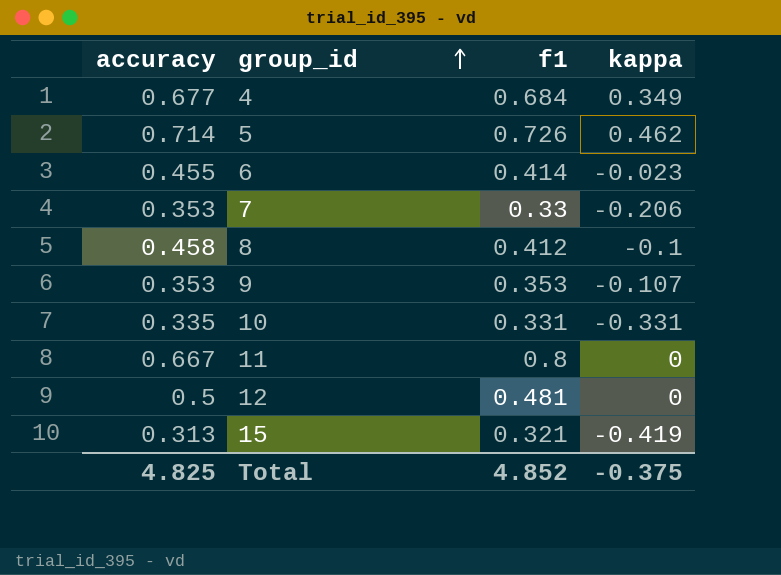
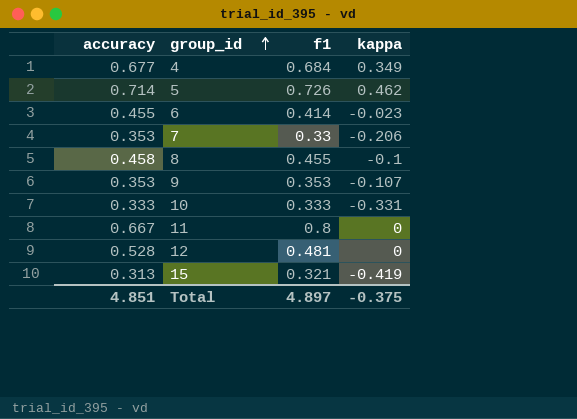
8 | f1: 0.412 -> 0.455
10 | accuracy: 0.335 -> 0.333
10 | f1: 0.331 -> 0.333
12 | accuracy: 0.5 -> 0.528
Total | accuracy: 4.825 -> 4.851
Total | f1: 4.852 -> 4.897

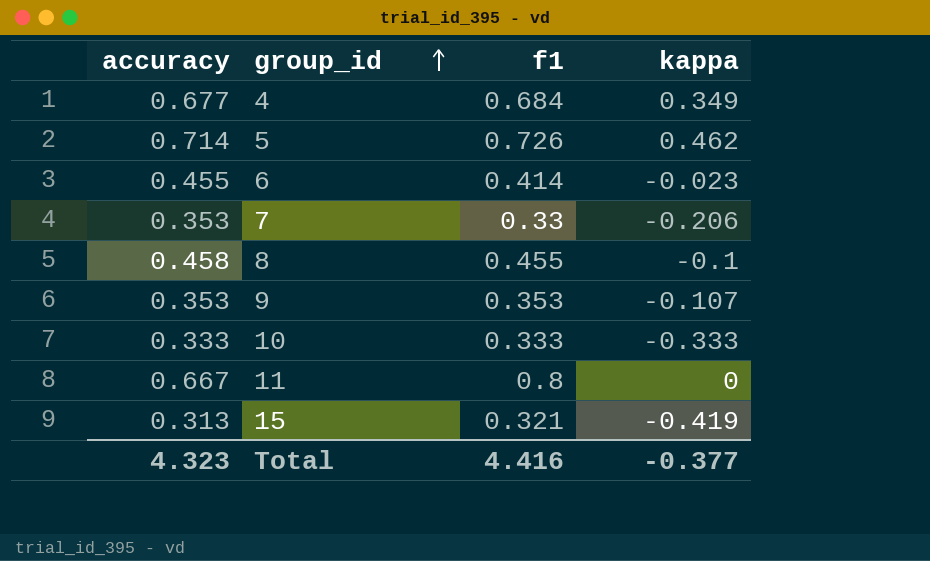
row 12: 0.528 | 0.481 | 0 -> none
10 | kappa: -0.331 -> -0.333
Total | accuracy: 4.851 -> 4.323
Total | f1: 4.897 -> 4.416
Total | kappa: -0.375 -> -0.377

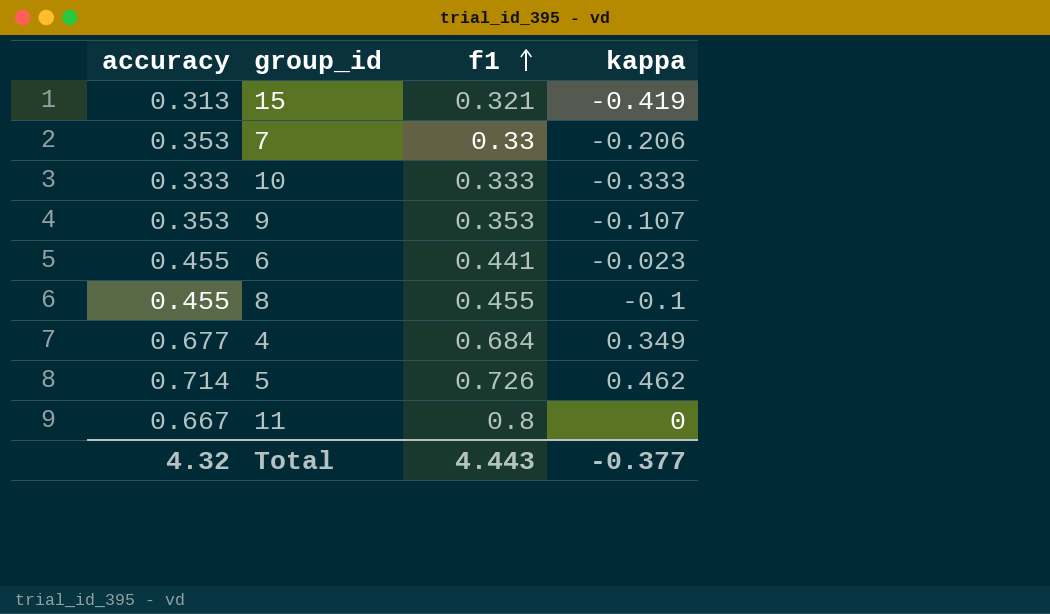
row order: group_id ascending -> f1 ascending
6 | f1: 0.414 -> 0.441
8 | accuracy: 0.458 -> 0.455
Total | accuracy: 4.323 -> 4.32
Total | f1: 4.416 -> 4.443

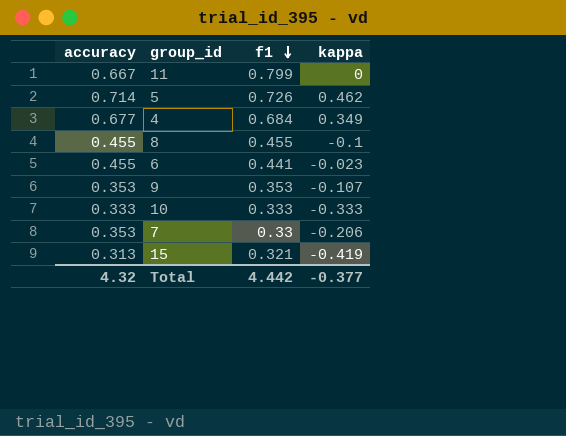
row order: f1 ascending -> f1 descending
11 | f1: 0.8 -> 0.799
Total | f1: 4.443 -> 4.442

